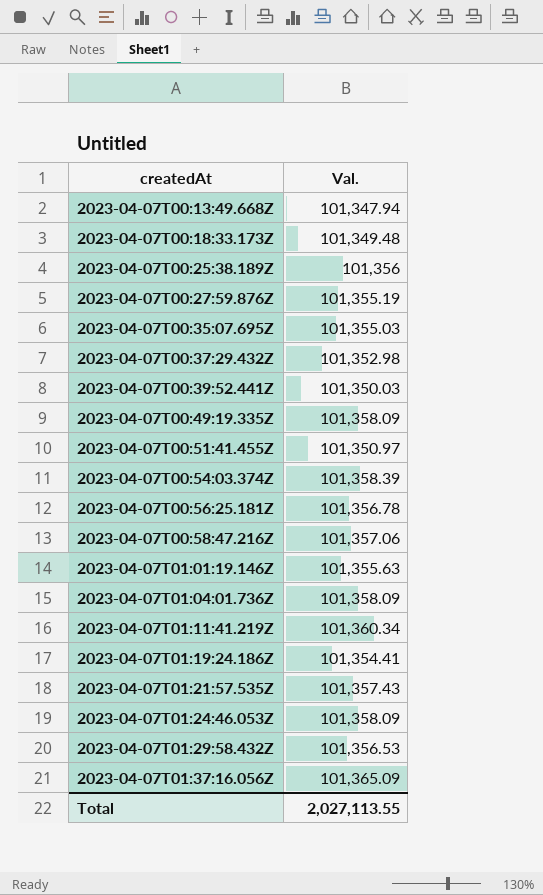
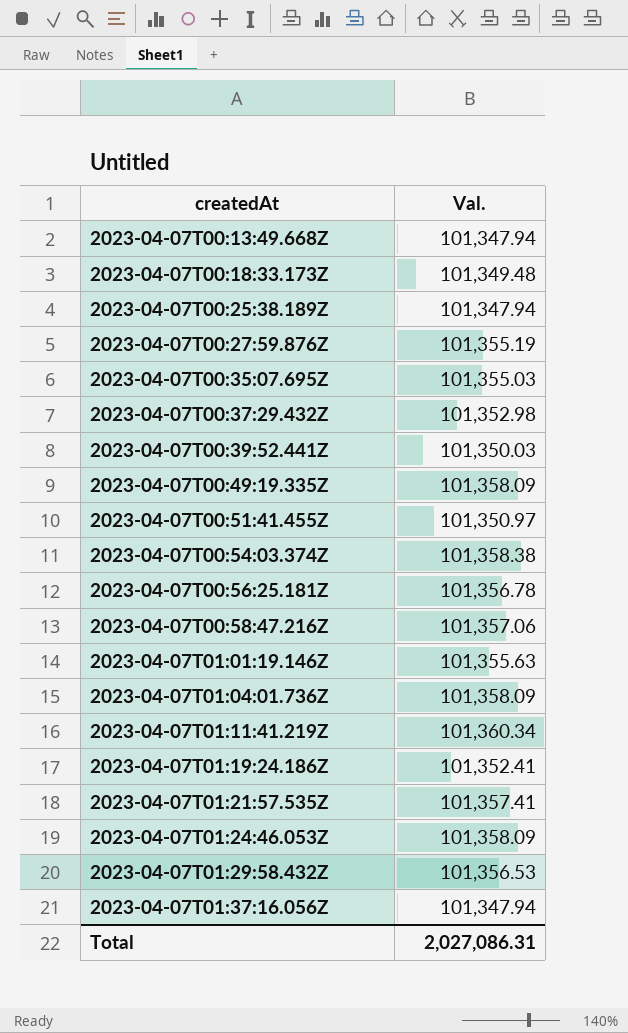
2023-04-07T00:25:38.189Z | Val.: 101,356 -> 101,347.94
2023-04-07T00:54:03.374Z | Val.: 101,358.39 -> 101,358.38
2023-04-07T01:19:24.186Z | Val.: 101,354.41 -> 101,352.41
2023-04-07T01:21:57.535Z | Val.: 101,357.43 -> 101,357.41
2023-04-07T01:37:16.056Z | Val.: 101,365.09 -> 101,347.94
Total | Val.: 2,027,113.55 -> 2,027,086.31

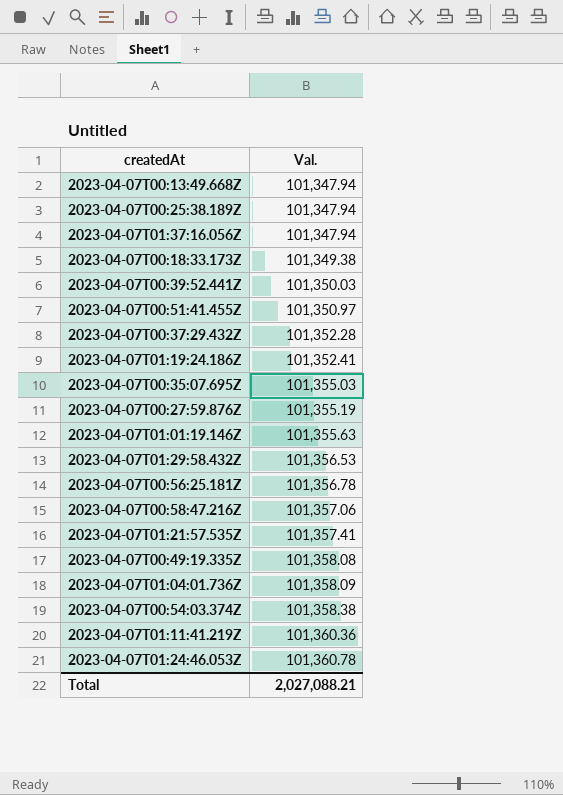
row order: createdAt ascending -> Val. ascending
2023-04-07T00:18:33.173Z | Val.: 101,349.48 -> 101,349.38
2023-04-07T00:37:29.432Z | Val.: 101,352.98 -> 101,352.28
2023-04-07T00:49:19.335Z | Val.: 101,358.09 -> 101,358.08
2023-04-07T01:11:41.219Z | Val.: 101,360.34 -> 101,360.36
2023-04-07T01:24:46.053Z | Val.: 101,358.09 -> 101,360.78
Total | Val.: 2,027,086.31 -> 2,027,088.21

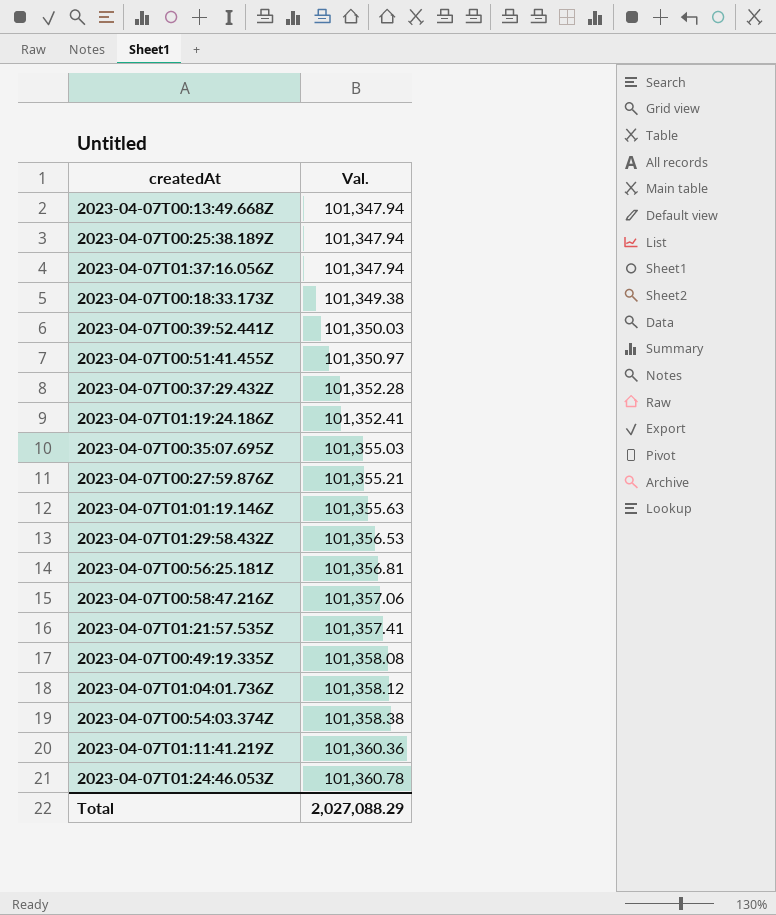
2023-04-07T00:27:59.876Z | Val.: 101,355.19 -> 101,355.21
2023-04-07T00:56:25.181Z | Val.: 101,356.78 -> 101,356.81
2023-04-07T01:04:01.736Z | Val.: 101,358.09 -> 101,358.12
Total | Val.: 2,027,088.21 -> 2,027,088.29

